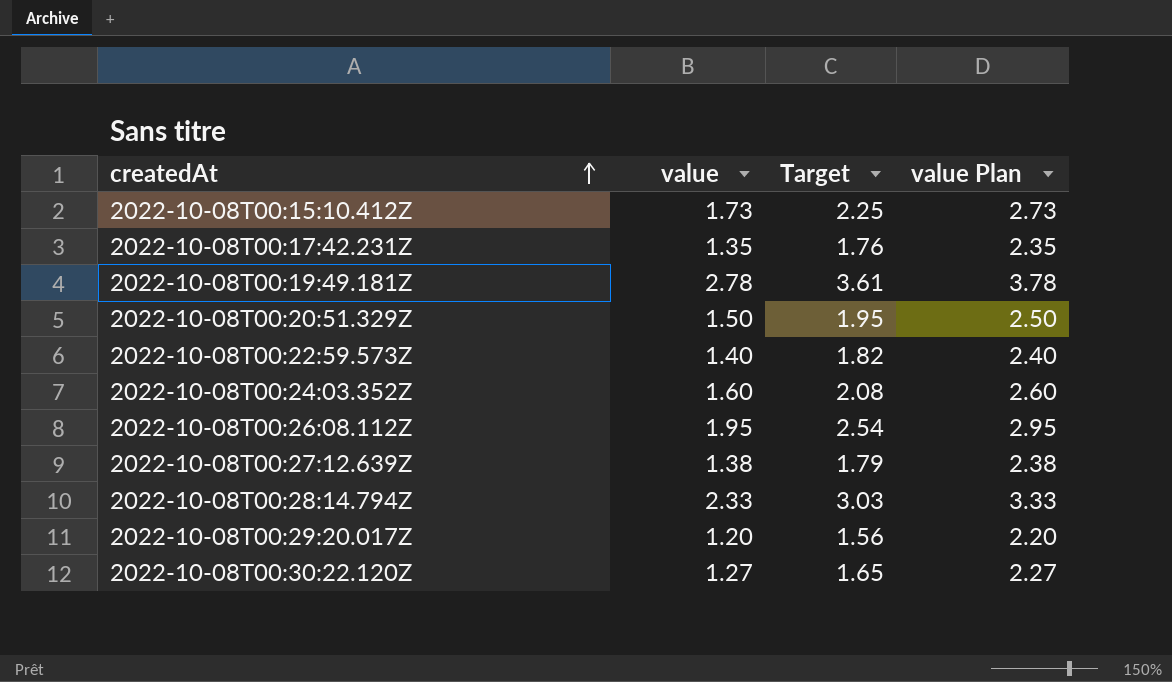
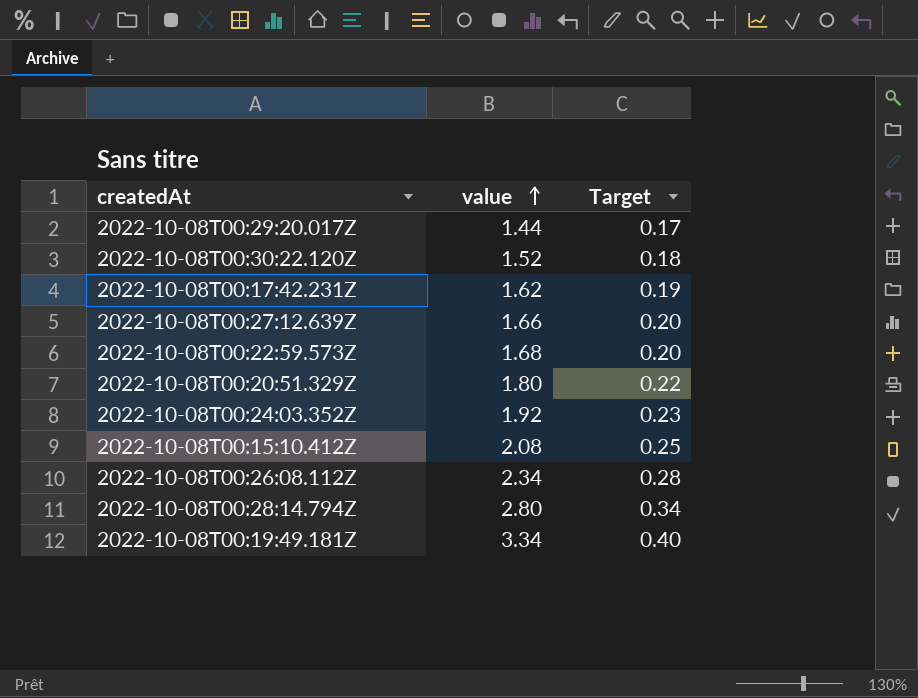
row order: createdAt ascending -> value ascending
column value Plan | formula: [value] + 1 -> none
column Target | formula: [value] * 1.3 -> [value] * 0.12
2022-10-08T00:29:20.017Z | value: 1.20 -> 1.44
2022-10-08T00:30:22.120Z | value: 1.27 -> 1.52
2022-10-08T00:17:42.231Z | value: 1.35 -> 1.62
2022-10-08T00:27:12.639Z | value: 1.38 -> 1.66
2022-10-08T00:22:59.573Z | value: 1.40 -> 1.68
2022-10-08T00:20:51.329Z | value: 1.50 -> 1.80
2022-10-08T00:24:03.352Z | value: 1.60 -> 1.92
2022-10-08T00:15:10.412Z | value: 1.73 -> 2.08
2022-10-08T00:26:08.112Z | value: 1.95 -> 2.34
2022-10-08T00:28:14.794Z | value: 2.33 -> 2.80
2022-10-08T00:19:49.181Z | value: 2.78 -> 3.34

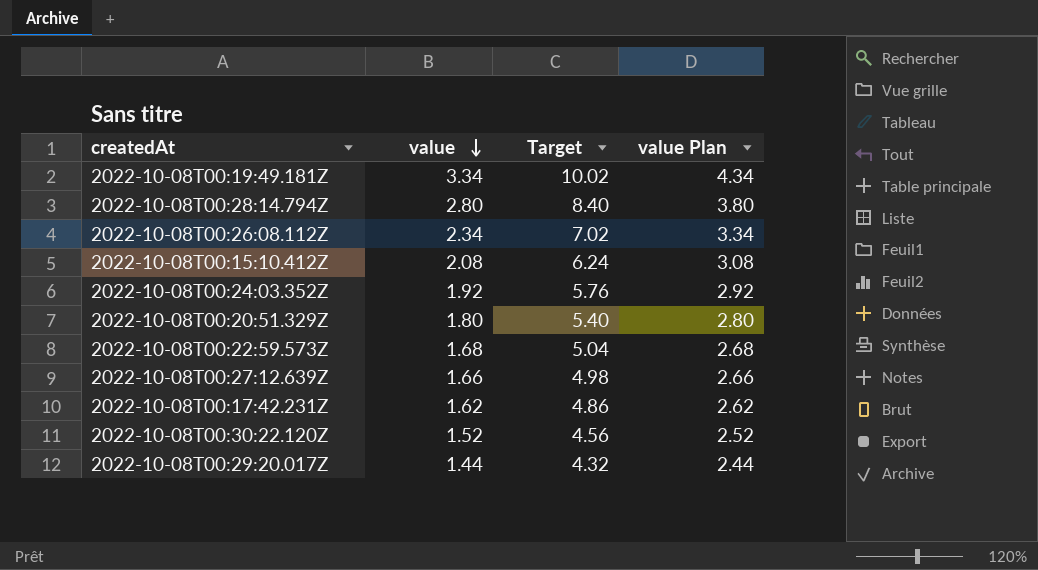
row order: value ascending -> value descending
column Target | formula: [value] * 0.12 -> [value] * 3
column value Plan | formula: none -> [value] + 1

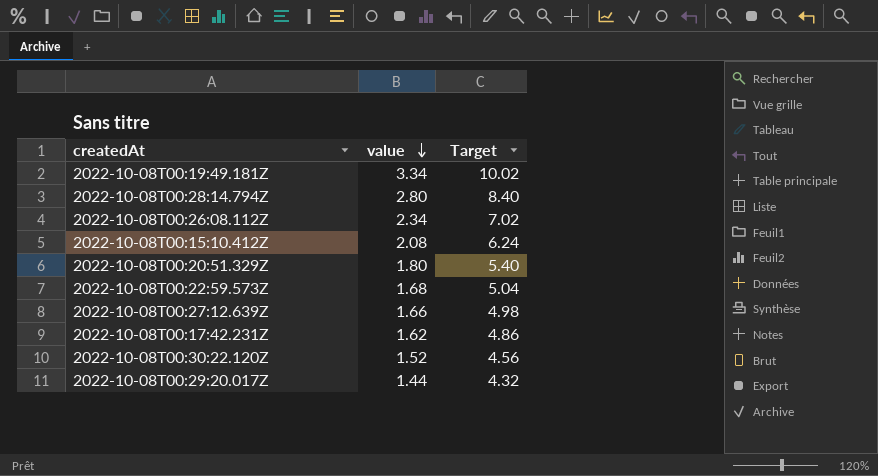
column value Plan | formula: [value] + 1 -> none
row 2022-10-08T00:24:03.352Z: 1.92 | 5.76 | 2.92 -> none

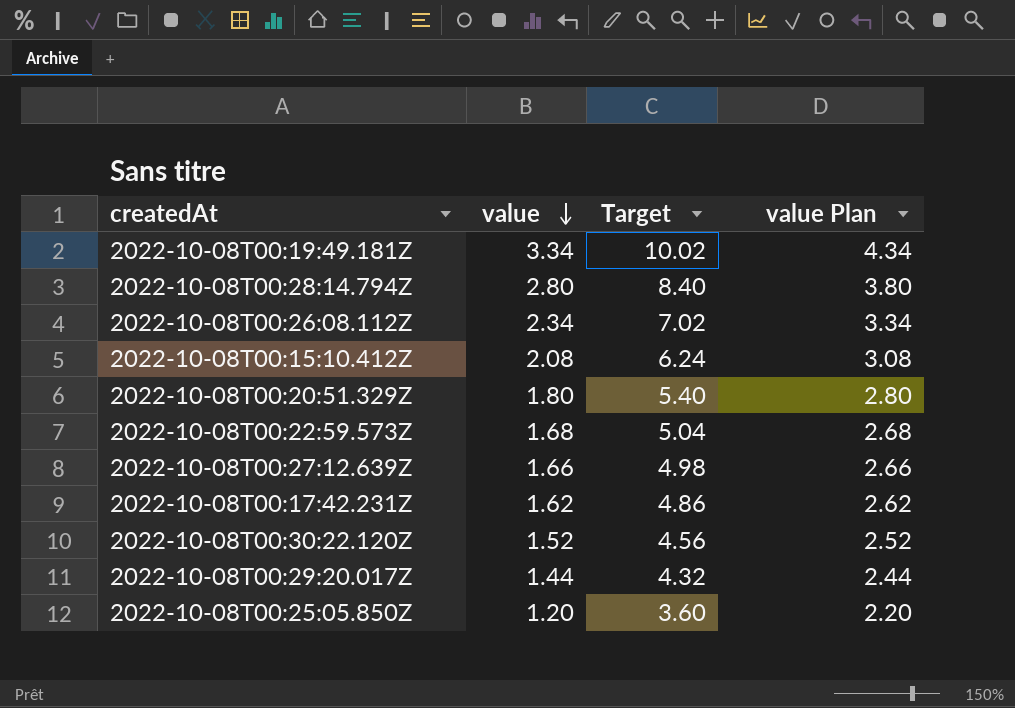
column value Plan | formula: none -> [value] + 1
row 2022-10-08T00:25:05.850Z: none -> 1.20 | 3.60 | 2.20

